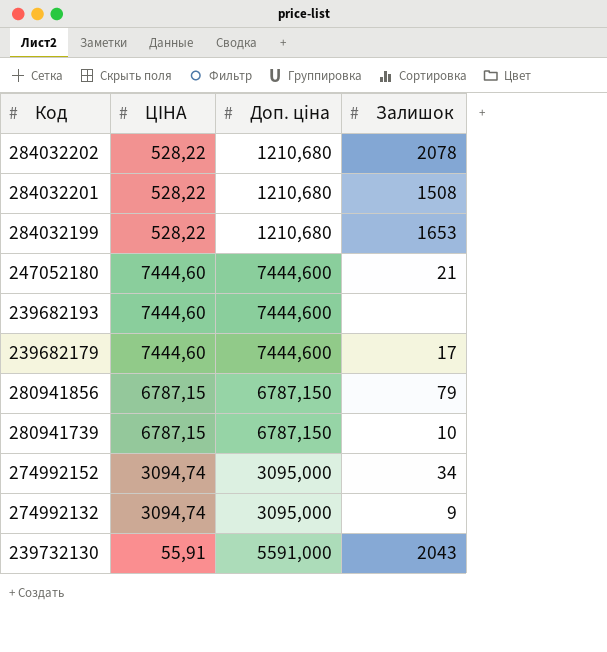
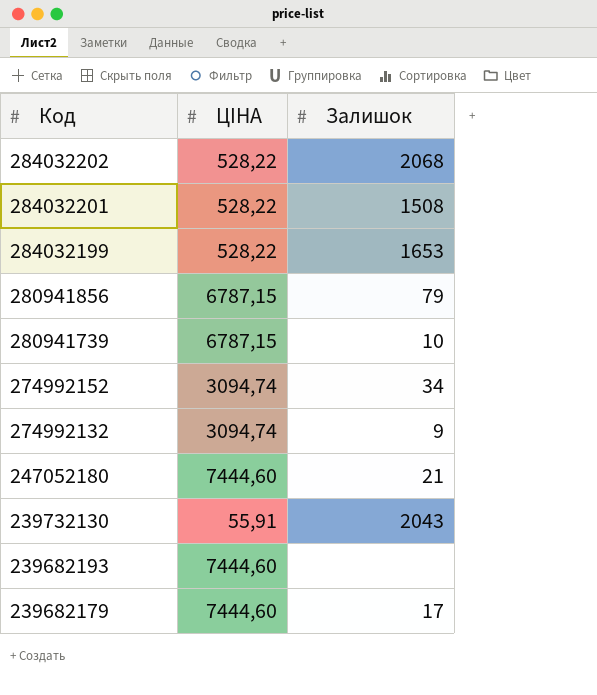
row order: none -> Код descending
column Доп. ціна | position: 3 -> none
284032202 | Залишок: 2078 -> 2068

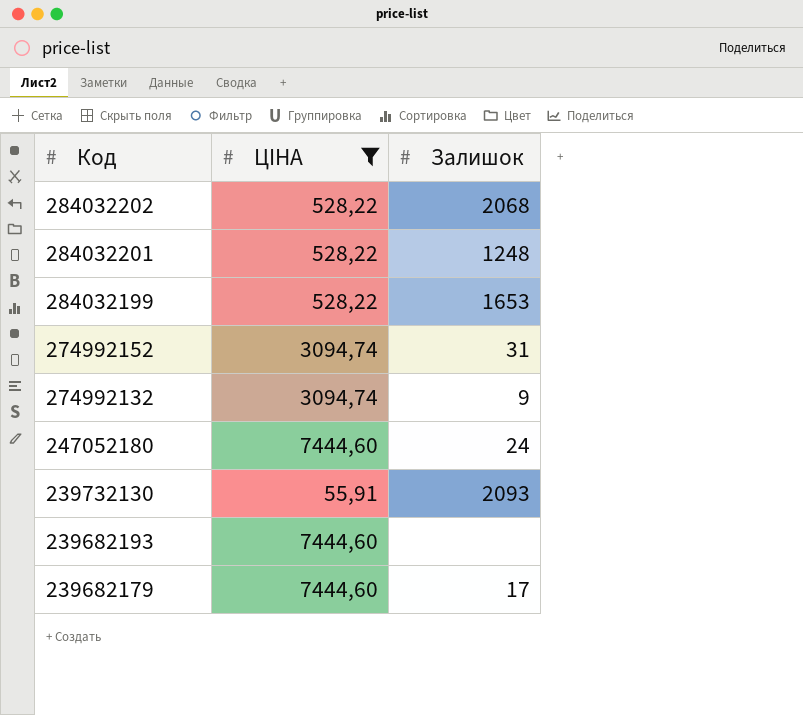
filter: none -> ЦІНА != 6787,15
284032201 | Залишок: 1508 -> 1248
274992152 | Залишок: 34 -> 31
247052180 | Залишок: 21 -> 24
239732130 | Залишок: 2043 -> 2093

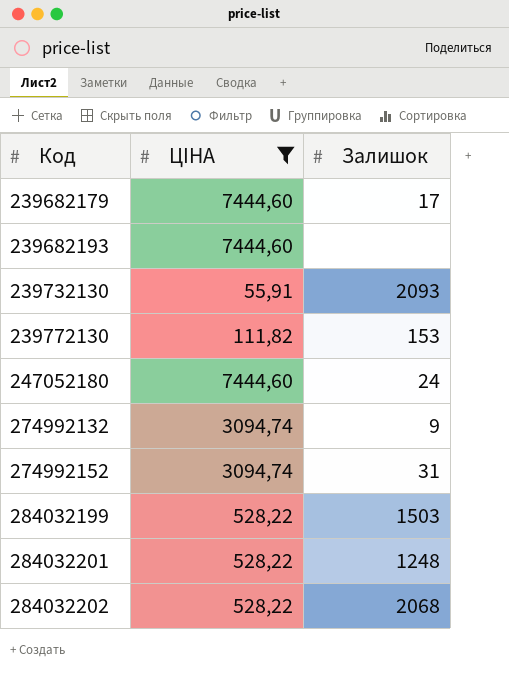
row order: Код descending -> Код ascending
row 239772130: none -> 111,82 | 153
284032199 | Залишок: 1653 -> 1503

